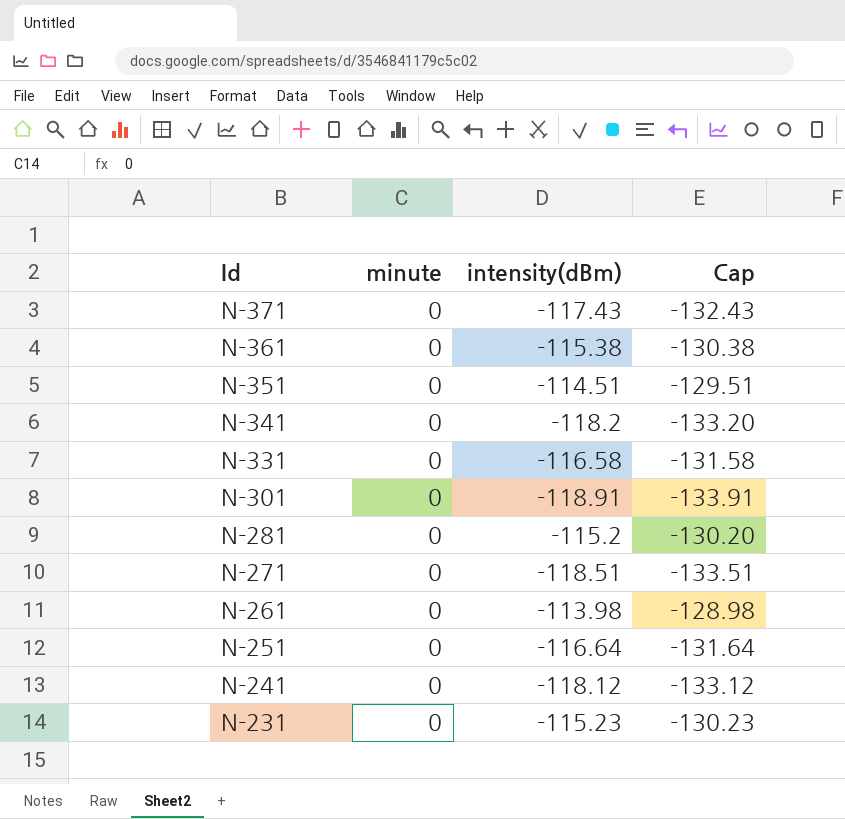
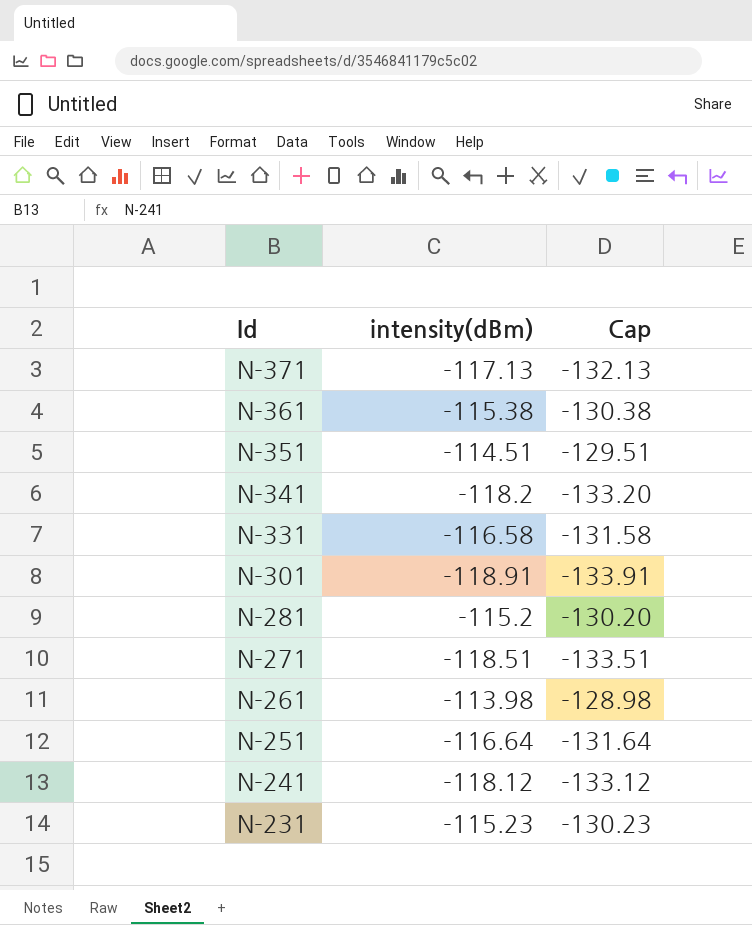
column minute | position: 2 -> none
N-371 | intensity(dBm): -117.43 -> -117.13
N-371 | Cap: -132.43 -> -132.13

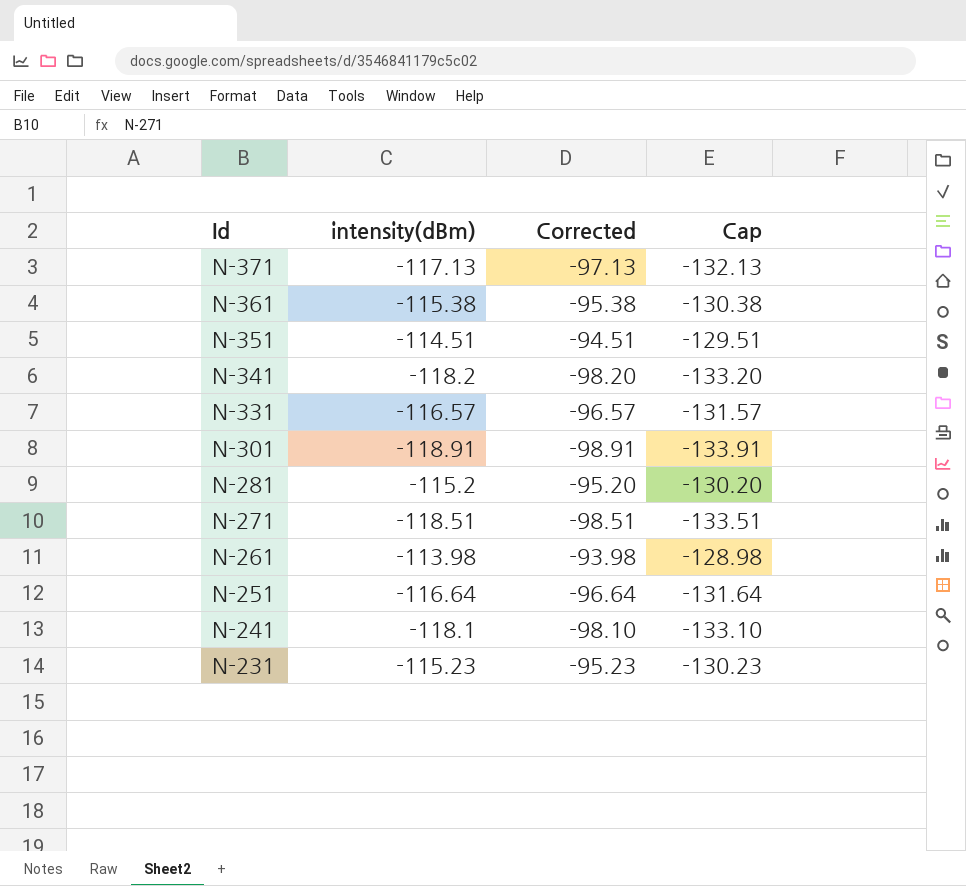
column Corrected | formula: none -> [intensity(dBm)] + 20
N-331 | intensity(dBm): -116.58 -> -116.57
N-331 | Cap: -131.58 -> -131.57
N-241 | intensity(dBm): -118.12 -> -118.1
N-241 | Cap: -133.12 -> -133.10

